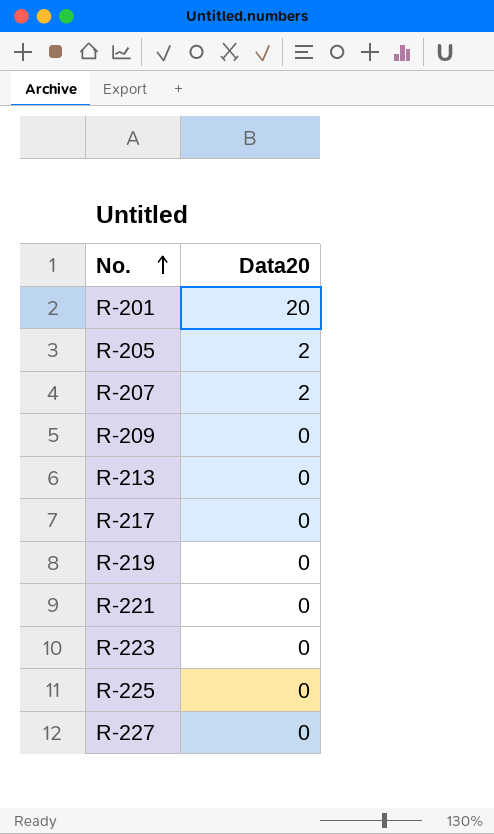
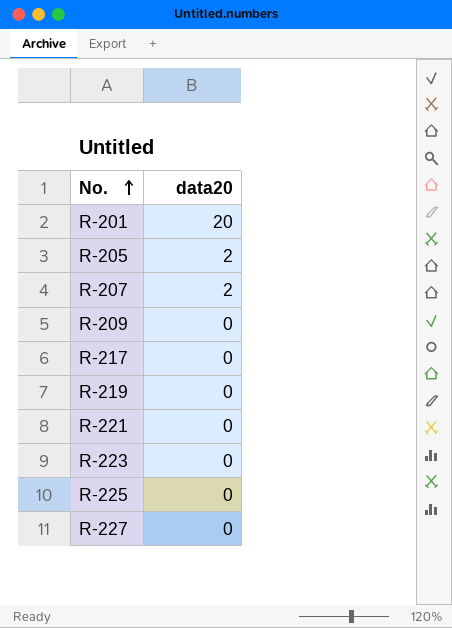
column name: Data20 -> data20
row R-213: 0 -> none

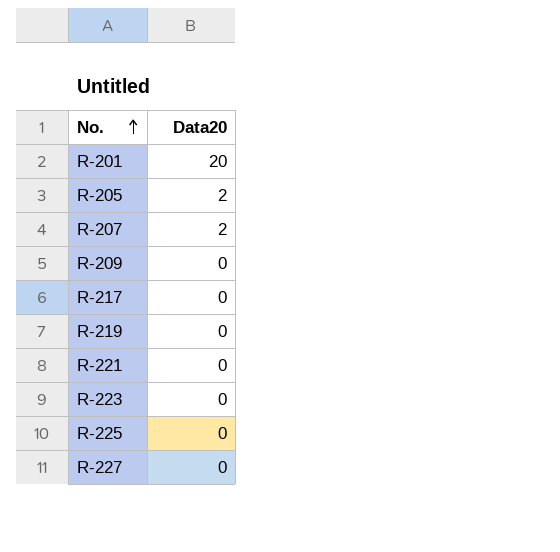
column name: data20 -> Data20

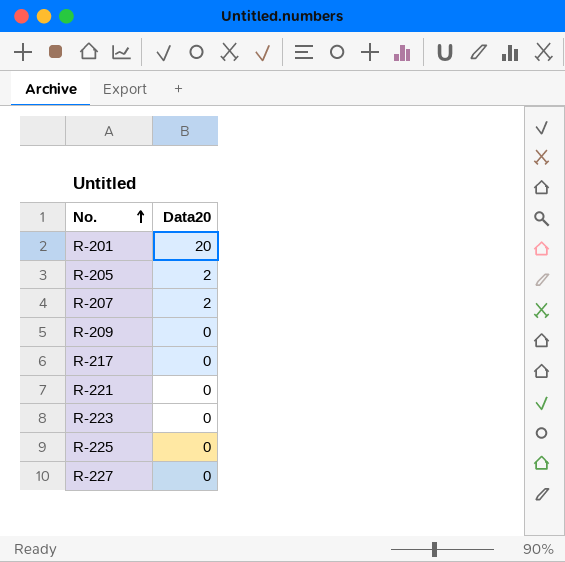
row R-219: 0 -> none

